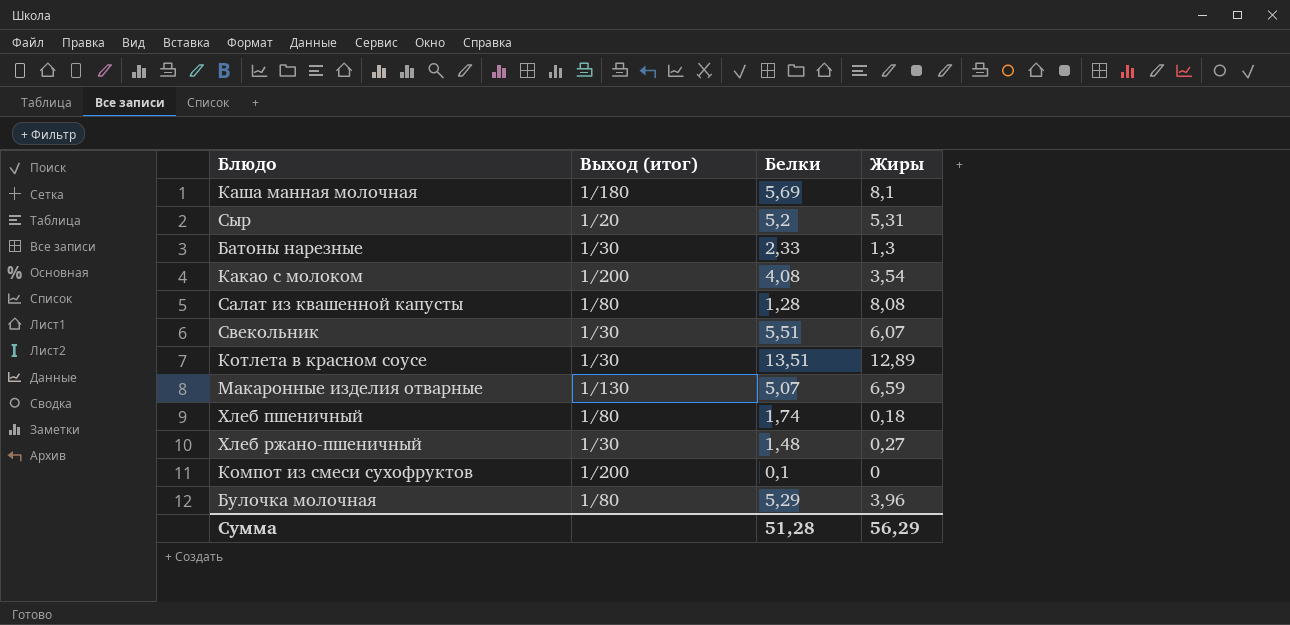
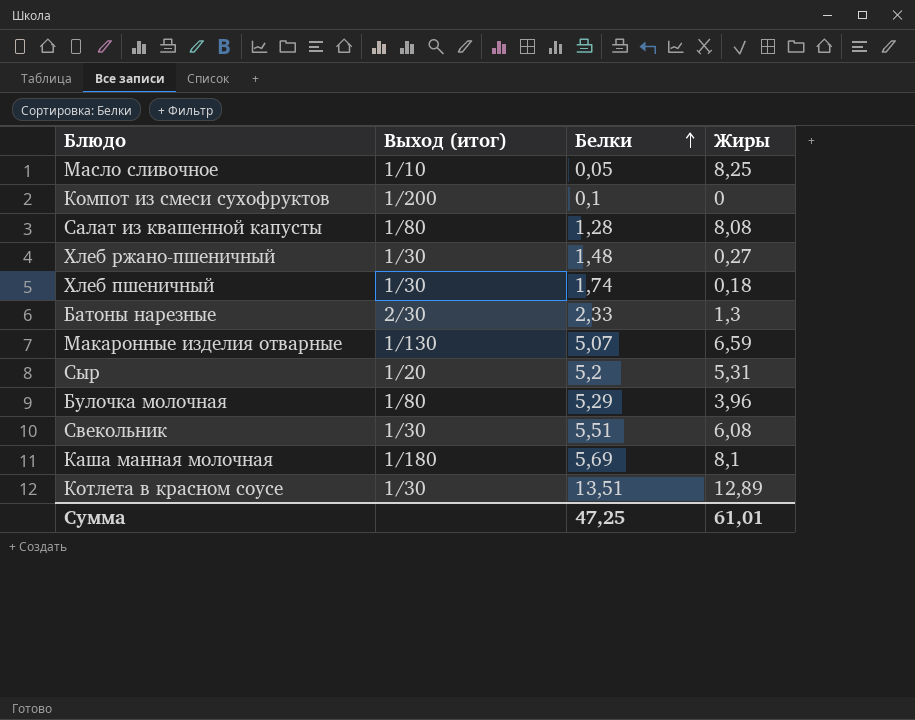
row order: none -> Белки ascending
row Какао с молоком: 1/200 | 4,08 | 3,54 -> none
row Масло сливочное: none -> 1/10 | 0,05 | 8,25
Хлеб пшеничный | Выход (итог): 1/80 -> 1/30
Батоны нарезные | Выход (итог): 1/30 -> 2/30
Свекольник | Жиры: 6,07 -> 6,08
Сумма | Белки: 51,28 -> 47,25
Сумма | Жиры: 56,29 -> 61,01

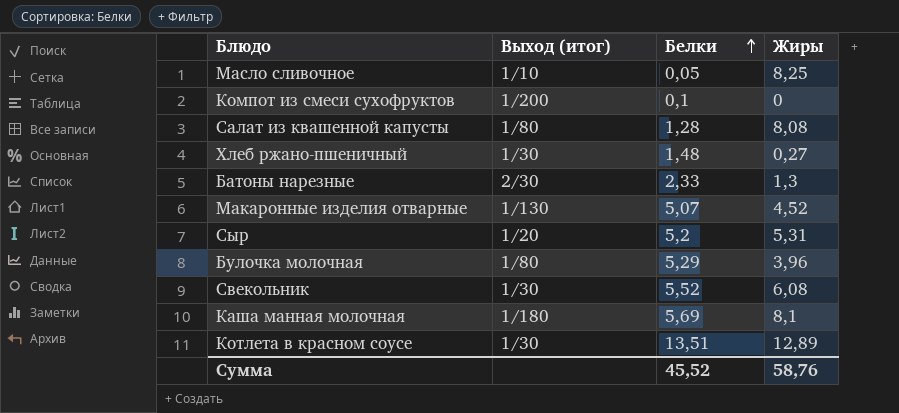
row Хлеб пшеничный: 1/30 | 1,74 | 0,18 -> none
Макаронные изделия отварные | Жиры: 6,59 -> 4,52
Свекольник | Белки: 5,51 -> 5,52
Сумма | Белки: 47,25 -> 45,52
Сумма | Жиры: 61,01 -> 58,76

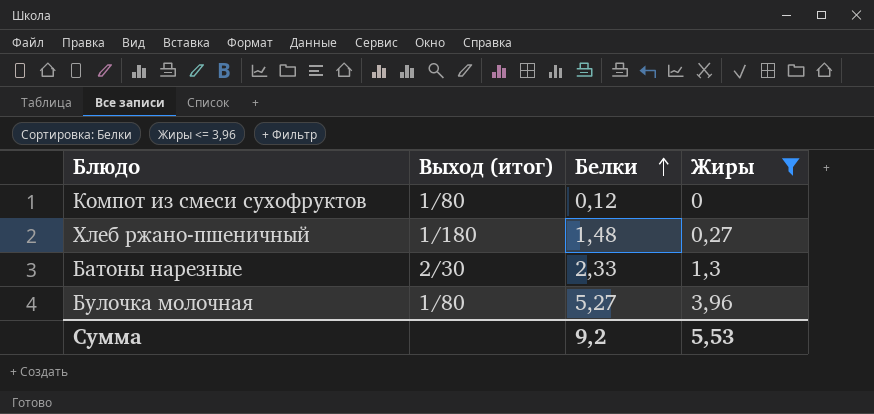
filter: none -> Жиры <= 3,96
Компот из смеси сухофруктов | Выход (итог): 1/200 -> 1/80
Компот из смеси сухофруктов | Белки: 0,1 -> 0,12
Хлеб ржано-пшеничный | Выход (итог): 1/30 -> 1/180
Булочка молочная | Белки: 5,29 -> 5,27
Сумма | Белки: 45,52 -> 9,2
Сумма | Жиры: 58,76 -> 5,53

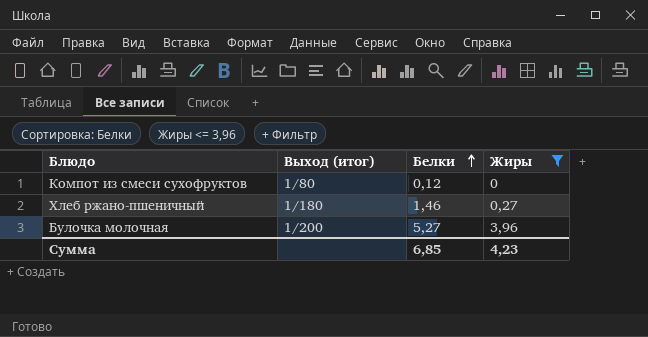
row Батоны нарезные: 2/30 | 2,33 | 1,3 -> none
Хлеб ржано-пшеничный | Белки: 1,48 -> 1,46
Булочка молочная | Выход (итог): 1/80 -> 1/200
Сумма | Белки: 9,2 -> 6,85
Сумма | Жиры: 5,53 -> 4,23

